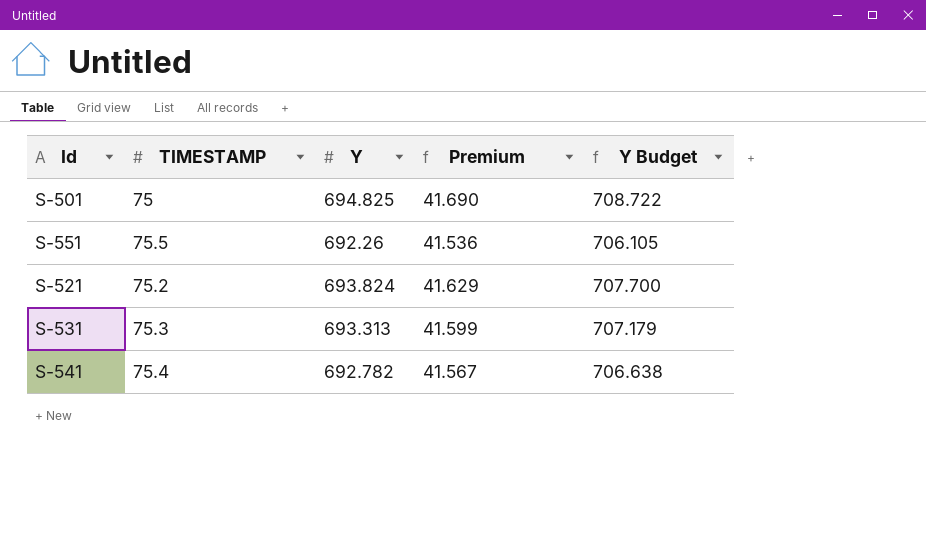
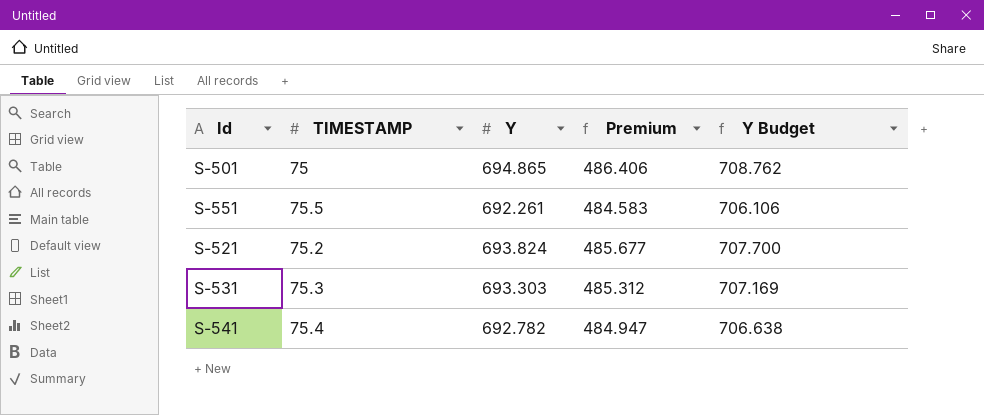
column Premium | formula: [Y] * 0.06 -> [Y] * 0.7
S-501 | Y: 694.825 -> 694.865
S-501 | Y Budget: 708.722 -> 708.762
S-551 | Y: 692.26 -> 692.261
S-551 | Y Budget: 706.105 -> 706.106
S-531 | Y: 693.313 -> 693.303
S-531 | Y Budget: 707.179 -> 707.169

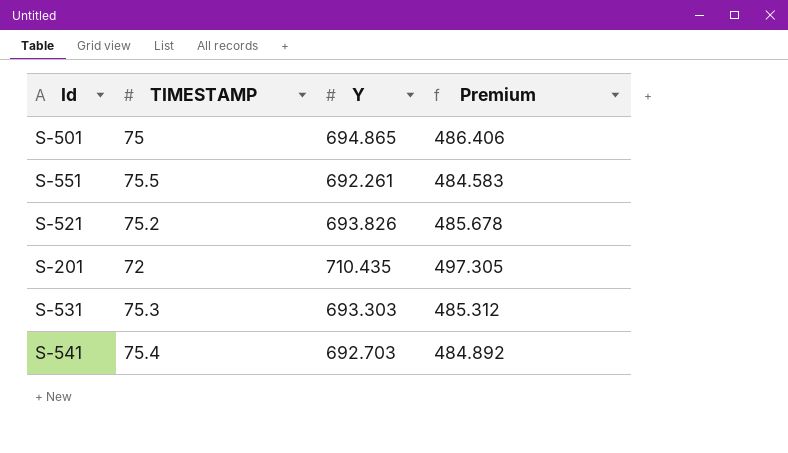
column Y Budget | formula: [Y] * 1.02 -> none
S-521 | Y: 693.824 -> 693.826
S-521 | Premium: 485.677 -> 485.678
row S-201: none -> 72 | 710.435 | 497.305
S-541 | Y: 692.782 -> 692.703
S-541 | Premium: 484.947 -> 484.892

